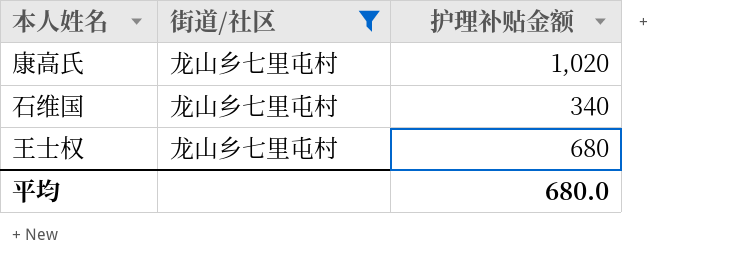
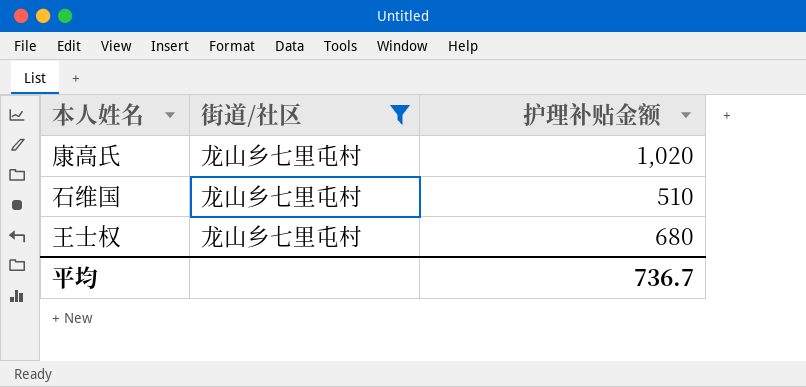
石维国 | 护理补贴金额: 340 -> 510
平均 | 护理补贴金额: 680.0 -> 736.7

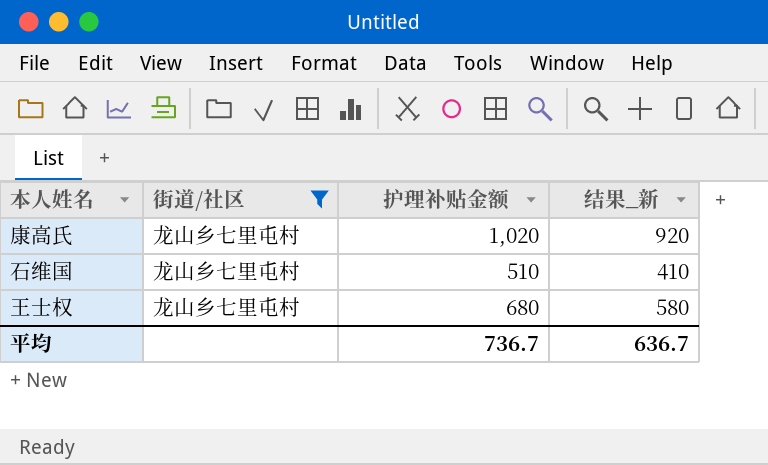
column 结果_新 | formula: none -> [护理补贴金额] - 100

